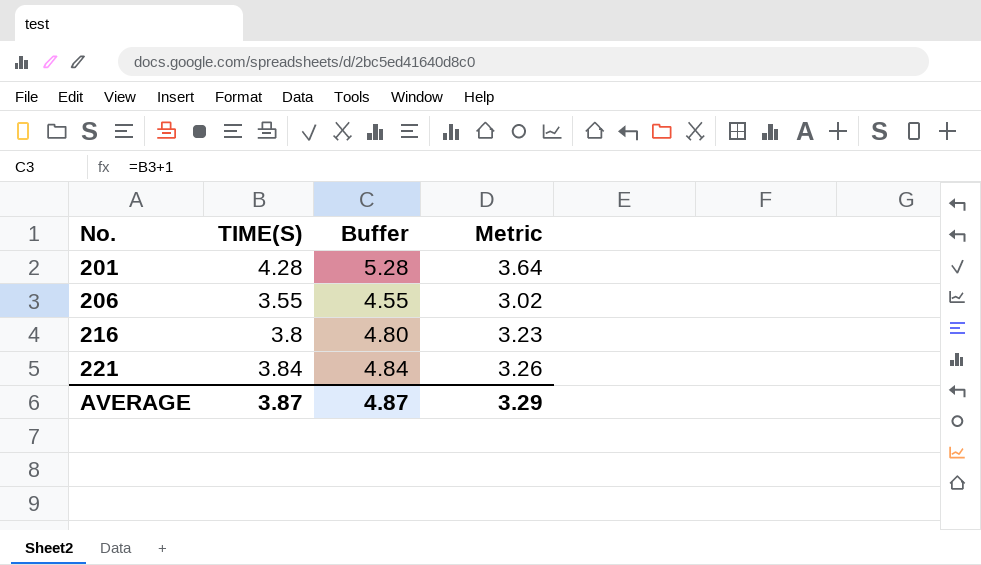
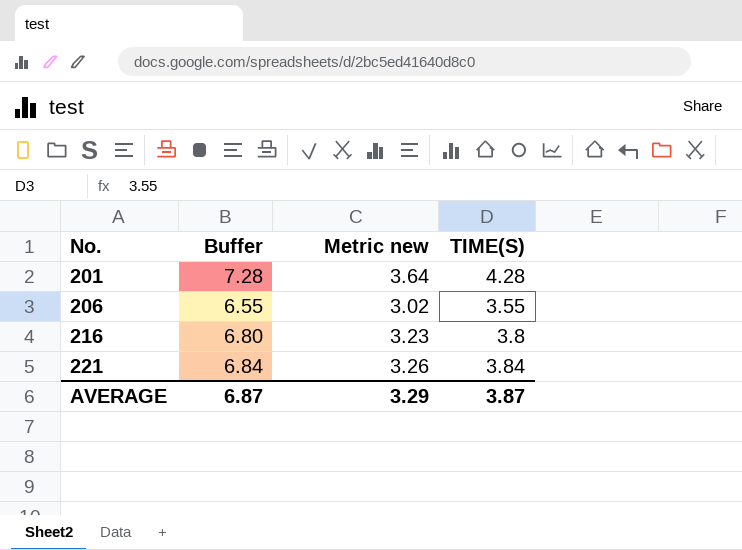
column Buffer | formula: [TIME(S)] + 1 -> [TIME(S)] + 3
column name: Metric -> Metric new
column TIME(S) | position: 2 -> 4
AVERAGE | Buffer: 4.87 -> 6.87

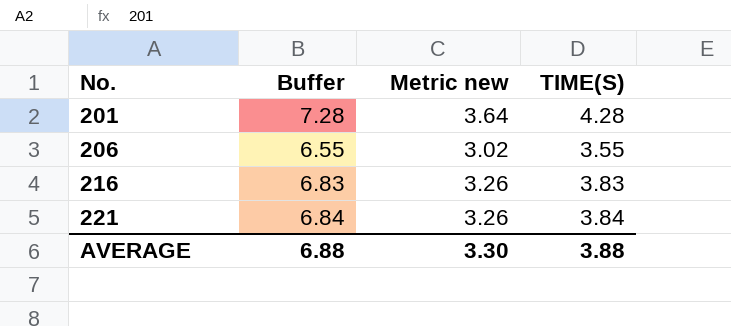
216 | Buffer: 6.80 -> 6.83
216 | Metric new: 3.23 -> 3.26
216 | TIME(S): 3.8 -> 3.83
AVERAGE | Buffer: 6.87 -> 6.88
AVERAGE | Metric new: 3.29 -> 3.30
AVERAGE | TIME(S): 3.87 -> 3.88

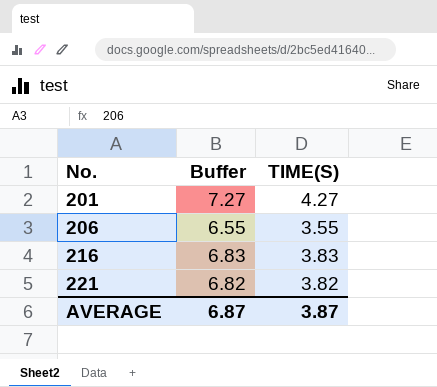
column Metric new | formula: [TIME(S)] * 0.85 -> none
201 | Buffer: 7.28 -> 7.27
201 | TIME(S): 4.28 -> 4.27
221 | Buffer: 6.84 -> 6.82
221 | TIME(S): 3.84 -> 3.82
AVERAGE | Buffer: 6.88 -> 6.87
AVERAGE | TIME(S): 3.88 -> 3.87

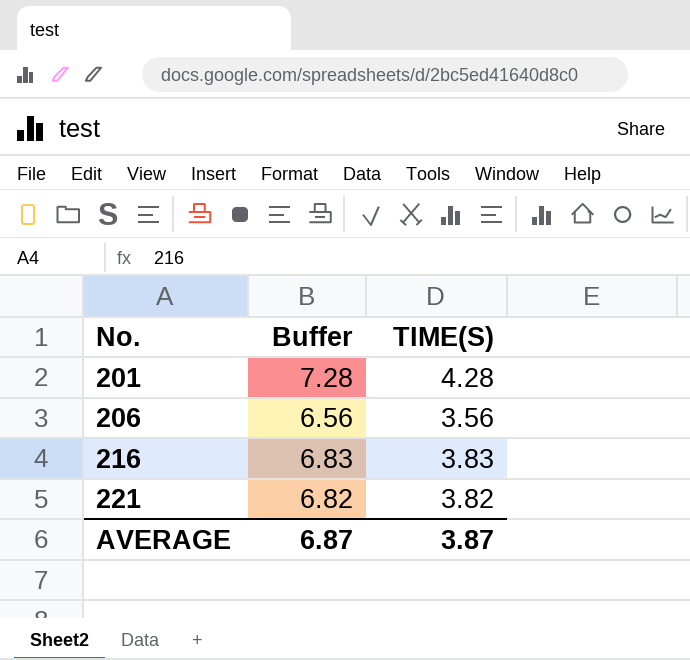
201 | Buffer: 7.27 -> 7.28
201 | TIME(S): 4.27 -> 4.28
206 | Buffer: 6.55 -> 6.56
206 | TIME(S): 3.55 -> 3.56

